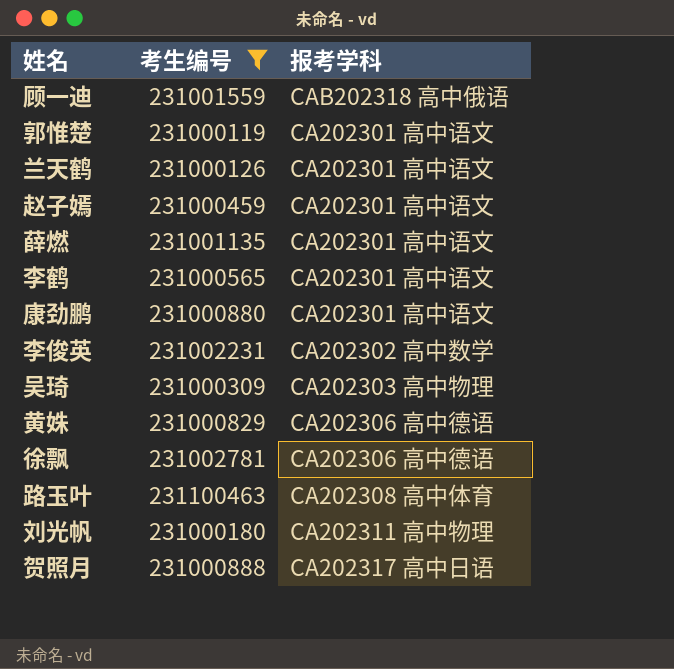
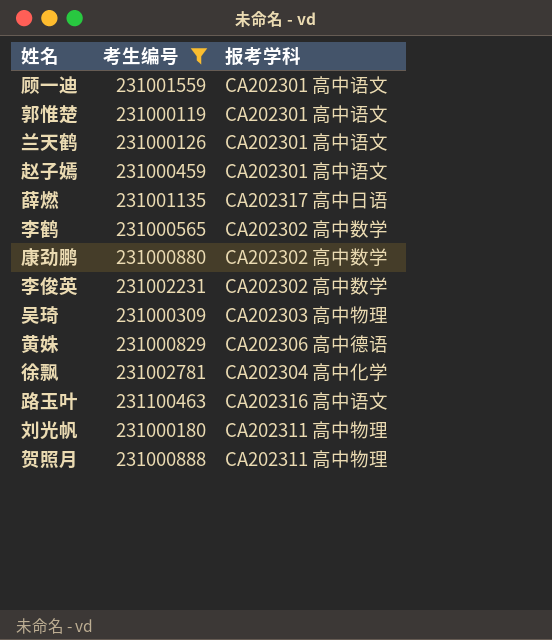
顾一迪 | 报考学科: CAB202318 高中俄语 -> CA202301 高中语文
薛燃 | 报考学科: CA202301 高中语文 -> CA202317 高中日语
李鹤 | 报考学科: CA202301 高中语文 -> CA202302 高中数学
康劲鹏 | 报考学科: CA202301 高中语文 -> CA202302 高中数学
徐飘 | 报考学科: CA202306 高中德语 -> CA202304 高中化学
路玉叶 | 报考学科: CA202308 高中体育 -> CA202316 高中语文
贺照月 | 报考学科: CA202317 高中日语 -> CA202311 高中物理

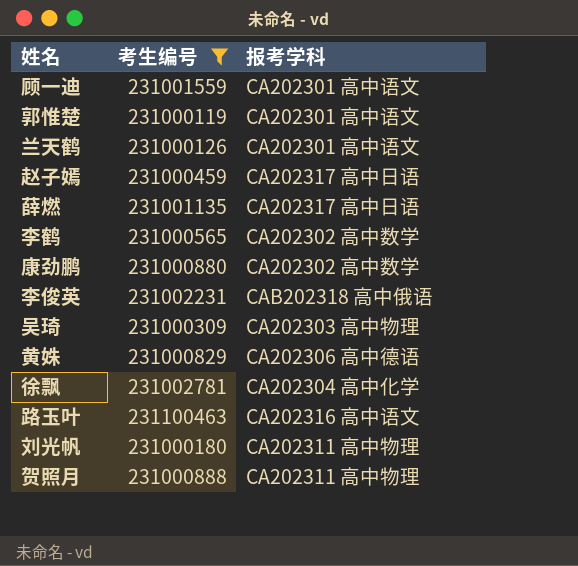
赵子嫣 | 报考学科: CA202301 高中语文 -> CA202317 高中日语
李俊英 | 报考学科: CA202302 高中数学 -> CAB202318 高中俄语

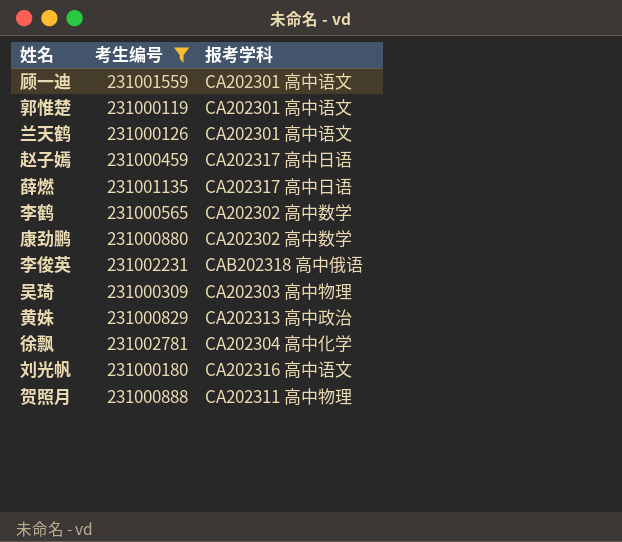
row 路玉叶: 231100463 | CA202316 高中语文 -> none
黄姝 | 报考学科: CA202306 高中德语 -> CA202313 高中政治
刘光帆 | 报考学科: CA202311 高中物理 -> CA202316 高中语文

